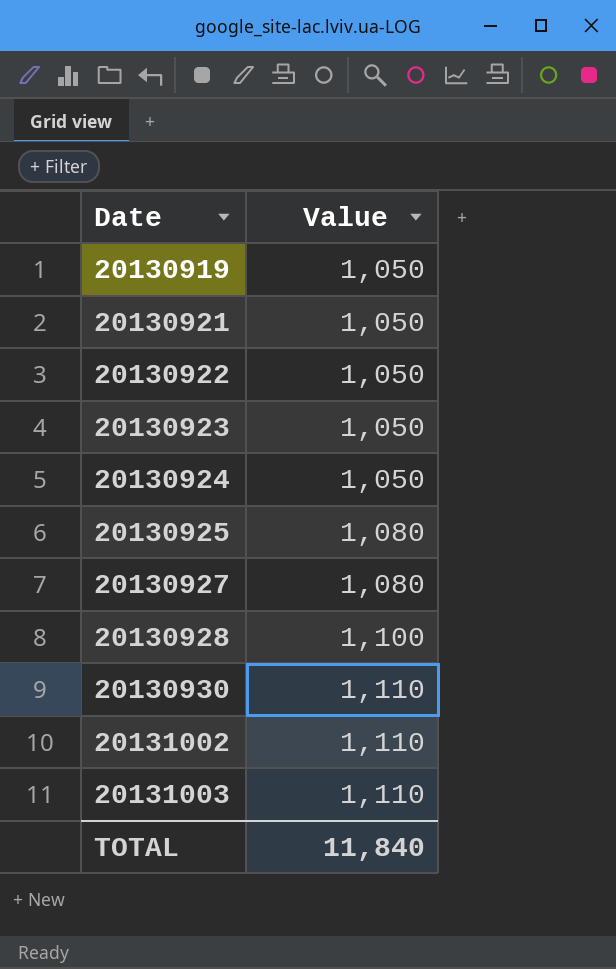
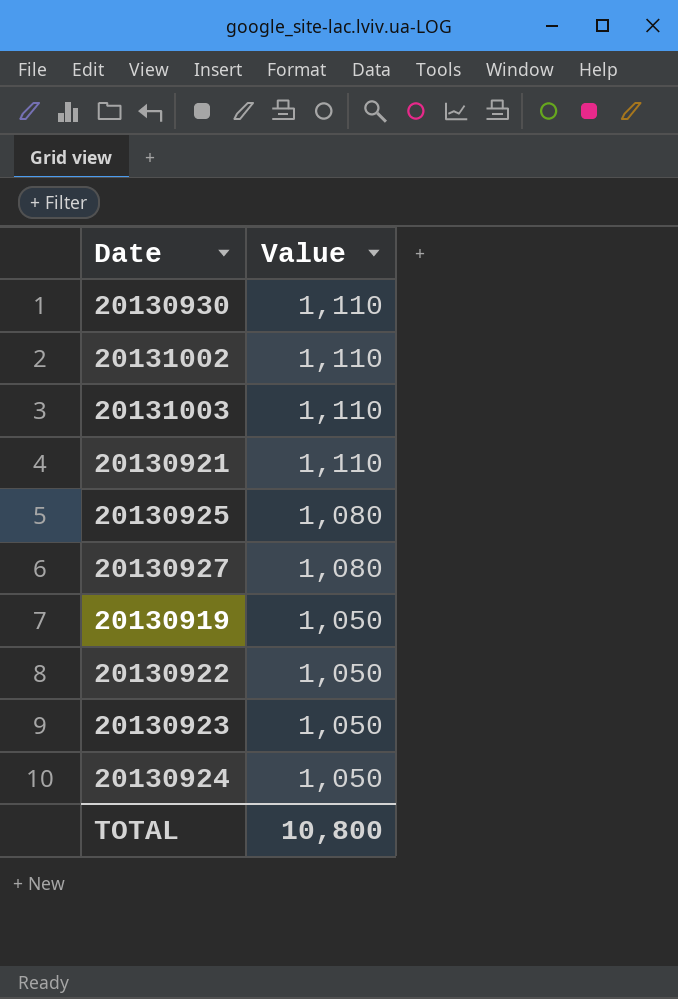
row order: Date ascending -> Value descending
row 20130928: 1,100 -> none
20130921 | Value: 1,050 -> 1,110
TOTAL | Value: 11,840 -> 10,800

